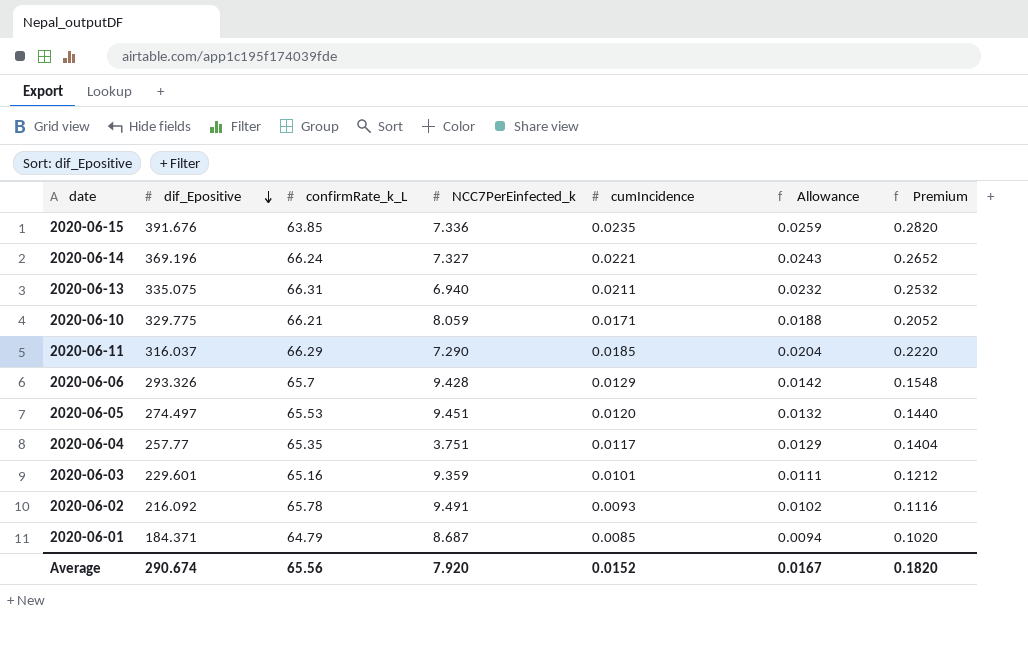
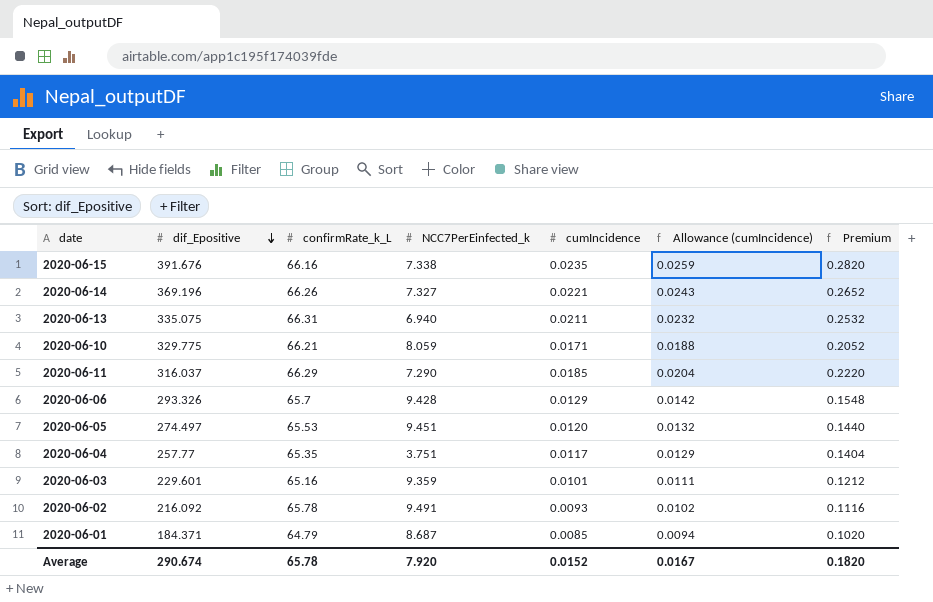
column name: Allowance -> Allowance (cumIncidence)
2020-06-15 | confirmRate_k_L: 63.85 -> 66.16
2020-06-15 | NCC7PerEinfected_k: 7.336 -> 7.338
2020-06-14 | confirmRate_k_L: 66.24 -> 66.26
Average | confirmRate_k_L: 65.56 -> 65.78

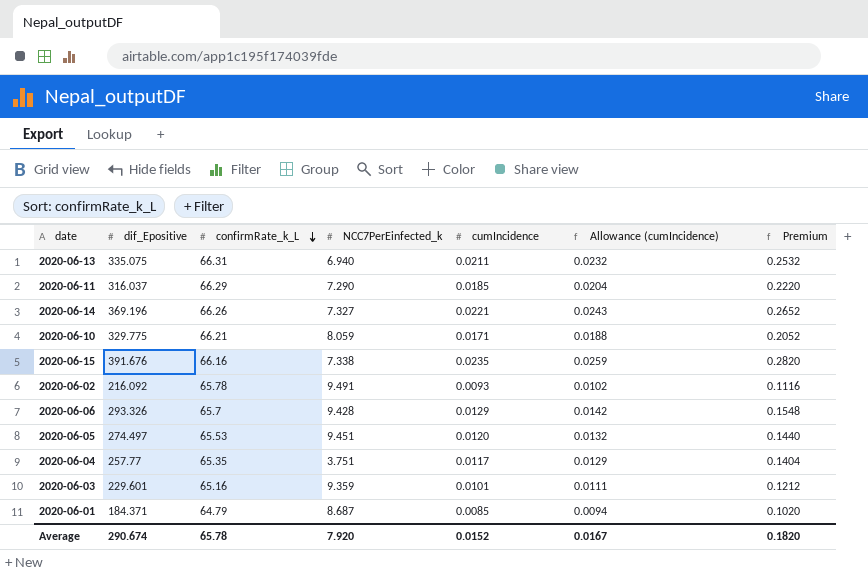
row order: dif_Epositive descending -> confirmRate_k_L descending

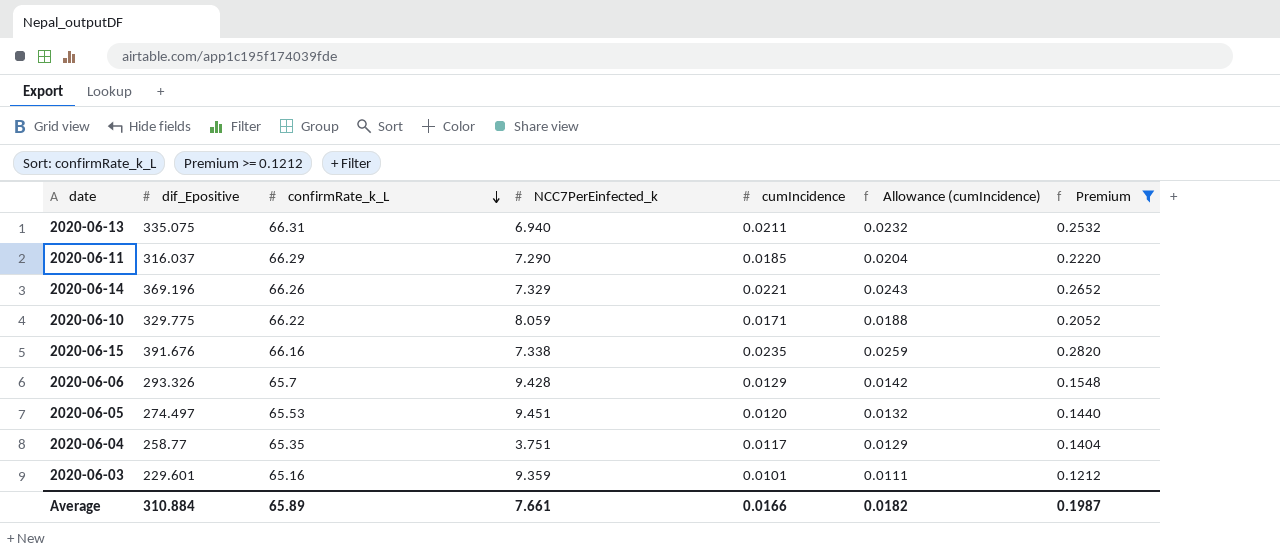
filter: none -> Premium >= 0.1212
2020-06-14 | NCC7PerEinfected_k: 7.327 -> 7.329
2020-06-10 | confirmRate_k_L: 66.21 -> 66.22
2020-06-04 | dif_Epositive: 257.77 -> 258.77
Average | dif_Epositive: 290.674 -> 310.884
Average | confirmRate_k_L: 65.78 -> 65.89
Average | NCC7PerEinfected_k: 7.920 -> 7.661
Average | cumIncidence: 0.0152 -> 0.0166
Average | Allowance (cumIncidence): 0.0167 -> 0.0182
Average | Premium: 0.1820 -> 0.1987

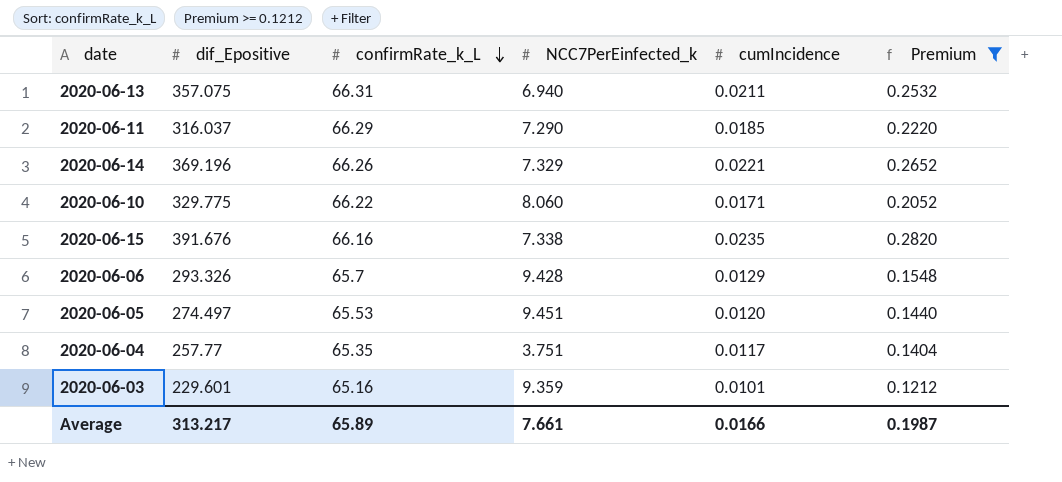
column Allowance (cumIncidence) | formula: [cumIncidence] * 1.1 -> none
2020-06-13 | dif_Epositive: 335.075 -> 357.075
2020-06-10 | NCC7PerEinfected_k: 8.059 -> 8.060
2020-06-04 | dif_Epositive: 258.77 -> 257.77
Average | dif_Epositive: 310.884 -> 313.217

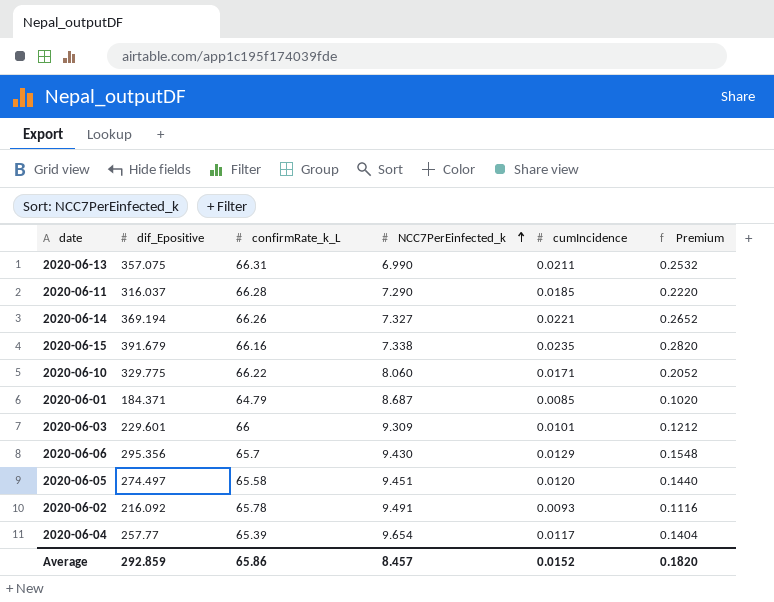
filter: Premium >= 0.1212 -> none
row order: confirmRate_k_L descending -> NCC7PerEinfected_k ascending
2020-06-13 | NCC7PerEinfected_k: 6.940 -> 6.990
2020-06-11 | confirmRate_k_L: 66.29 -> 66.28
2020-06-14 | dif_Epositive: 369.196 -> 369.194
2020-06-14 | NCC7PerEinfected_k: 7.329 -> 7.327
2020-06-15 | dif_Epositive: 391.676 -> 391.679
2020-06-03 | confirmRate_k_L: 65.16 -> 66
2020-06-03 | NCC7PerEinfected_k: 9.359 -> 9.309
2020-06-06 | dif_Epositive: 293.326 -> 295.356
2020-06-06 | NCC7PerEinfected_k: 9.428 -> 9.430
2020-06-05 | confirmRate_k_L: 65.53 -> 65.58
2020-06-04 | confirmRate_k_L: 65.35 -> 65.39
2020-06-04 | NCC7PerEinfected_k: 3.751 -> 9.654
Average | dif_Epositive: 313.217 -> 292.859
Average | confirmRate_k_L: 65.89 -> 65.86
Average | NCC7PerEinfected_k: 7.661 -> 8.457
Average | cumIncidence: 0.0166 -> 0.0152
Average | Premium: 0.1987 -> 0.1820

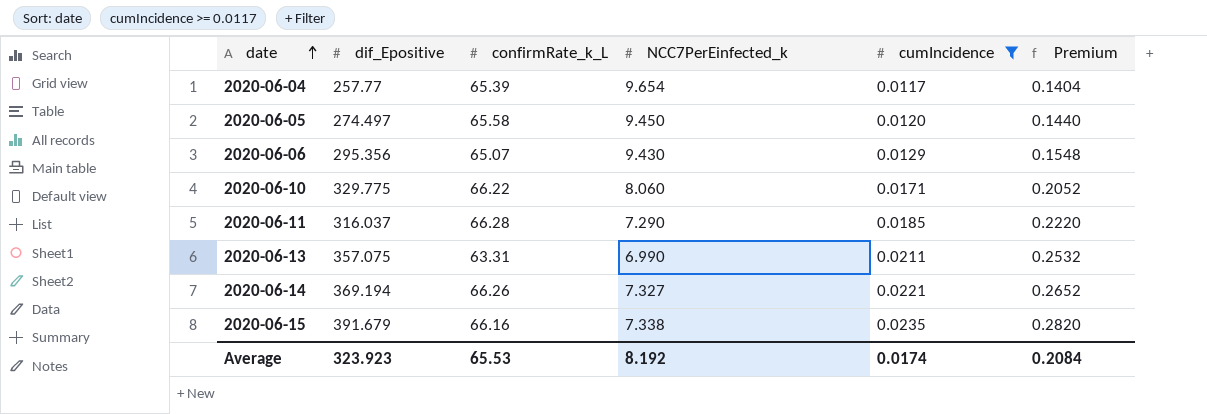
filter: none -> cumIncidence >= 0.0117
row order: NCC7PerEinfected_k ascending -> date ascending
2020-06-05 | NCC7PerEinfected_k: 9.451 -> 9.450
2020-06-06 | confirmRate_k_L: 65.7 -> 65.07
2020-06-13 | confirmRate_k_L: 66.31 -> 63.31
Average | dif_Epositive: 292.859 -> 323.923
Average | confirmRate_k_L: 65.86 -> 65.53
Average | NCC7PerEinfected_k: 8.457 -> 8.192
Average | cumIncidence: 0.0152 -> 0.0174
Average | Premium: 0.1820 -> 0.2084

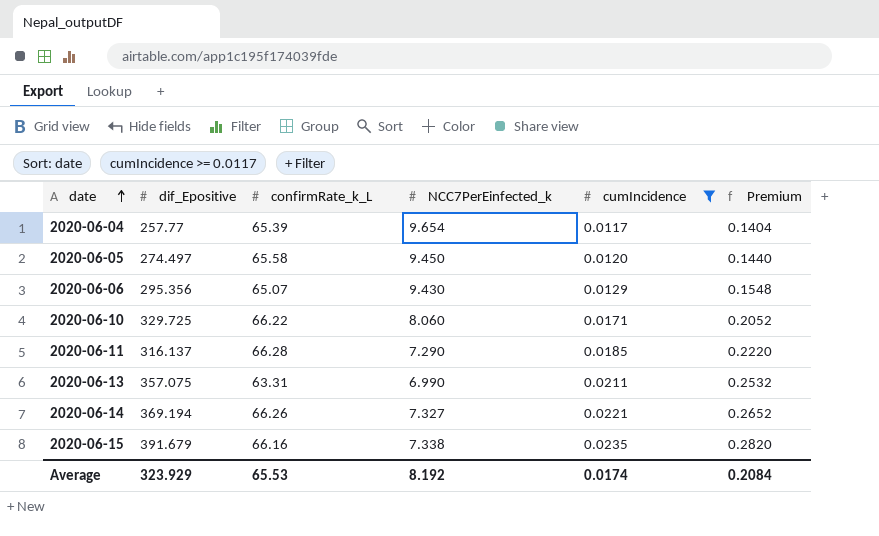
2020-06-10 | dif_Epositive: 329.775 -> 329.725
2020-06-11 | dif_Epositive: 316.037 -> 316.137
Average | dif_Epositive: 323.923 -> 323.929

